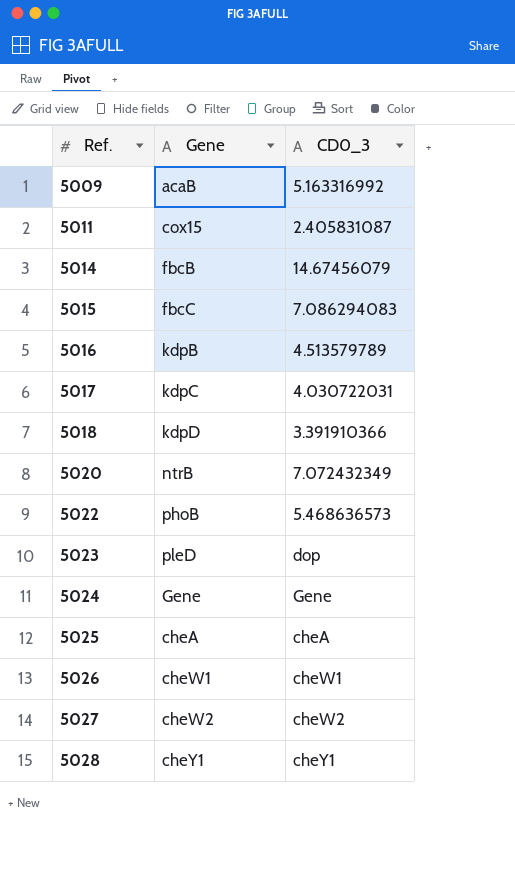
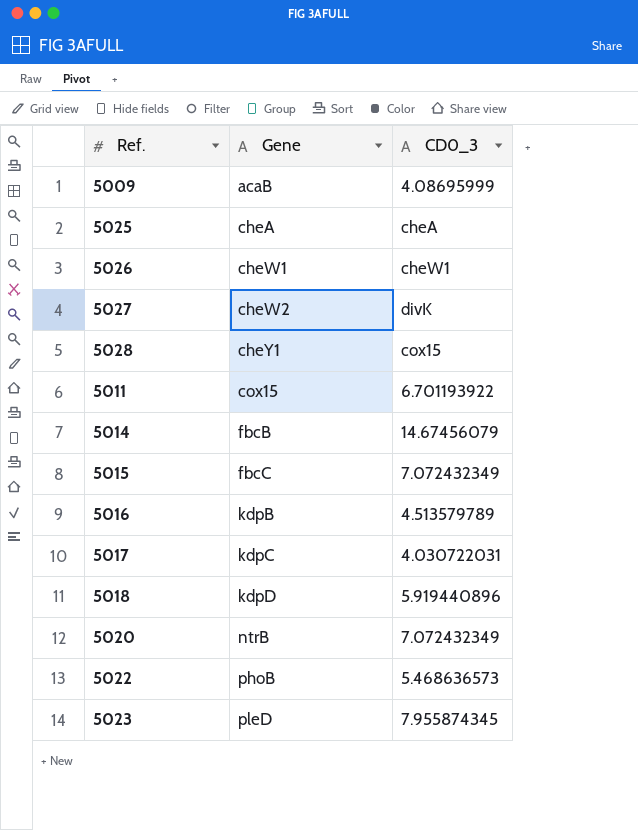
row order: Ref. ascending -> Gene ascending
row 5024: Gene | Gene -> none
5009 | CD0_3: 5.163316992 -> 4.08695999
5027 | CD0_3: cheW2 -> divK
5028 | CD0_3: cheY1 -> cox15
5011 | CD0_3: 2.405831087 -> 6.701193922
5015 | CD0_3: 7.086294083 -> 7.072432349
5018 | CD0_3: 3.391910366 -> 5.919440896
5023 | CD0_3: dop -> 7.955874345

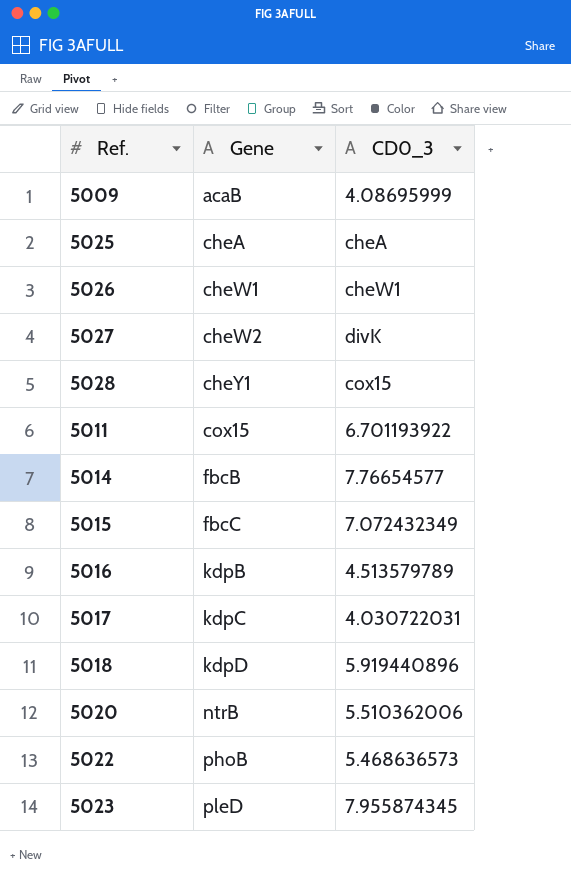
5014 | CD0_3: 14.67456079 -> 7.76654577
5020 | CD0_3: 7.072432349 -> 5.510362006

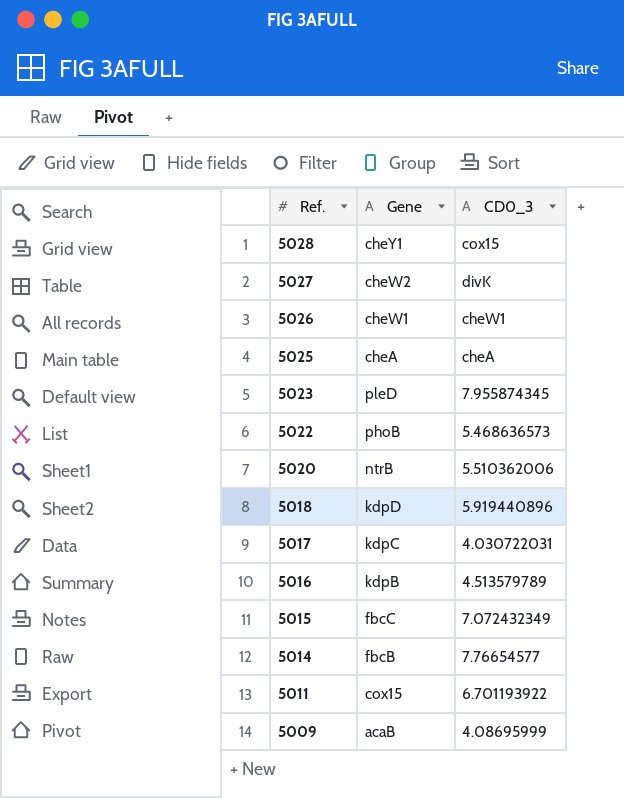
row order: Gene ascending -> Ref. descending

